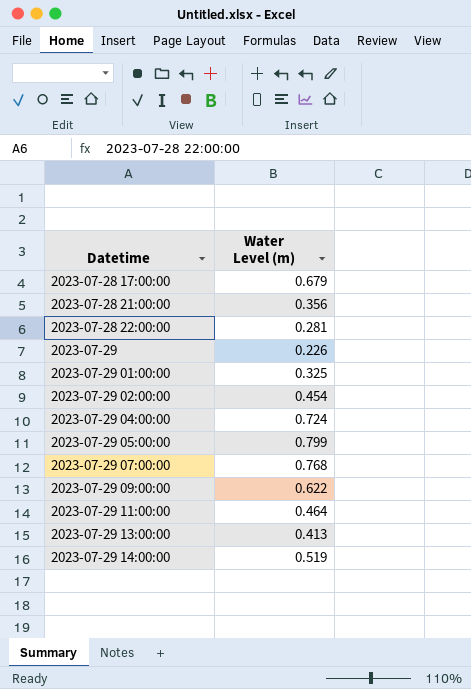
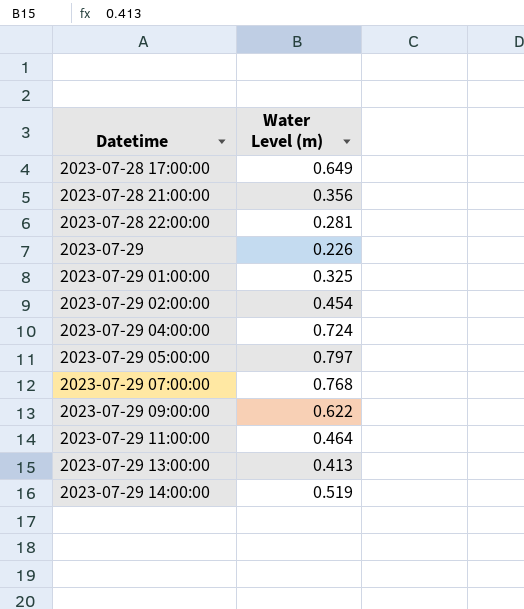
2023-07-28 17:00:00 | Water Level (m): 0.679 -> 0.649
2023-07-29 05:00:00 | Water Level (m): 0.799 -> 0.797

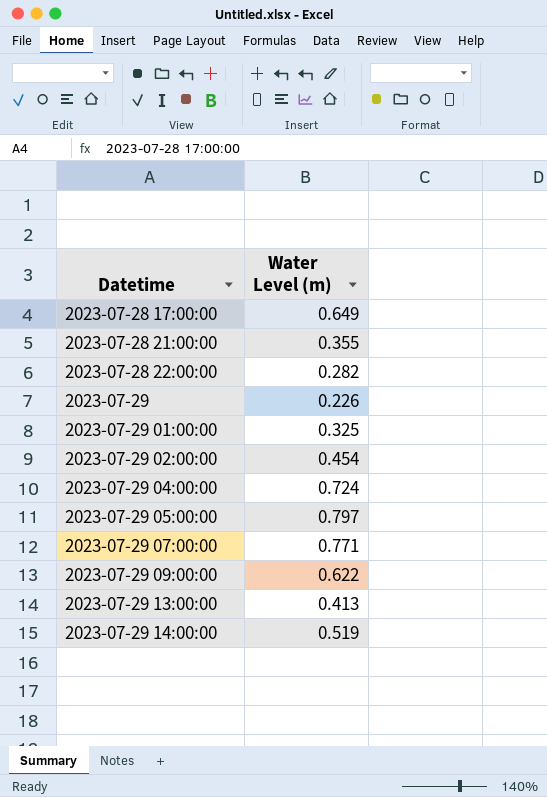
row 2023-07-29 11:00:00: 0.464 -> none
2023-07-28 21:00:00 | Water Level (m): 0.356 -> 0.355
2023-07-28 22:00:00 | Water Level (m): 0.281 -> 0.282
2023-07-29 07:00:00 | Water Level (m): 0.768 -> 0.771

